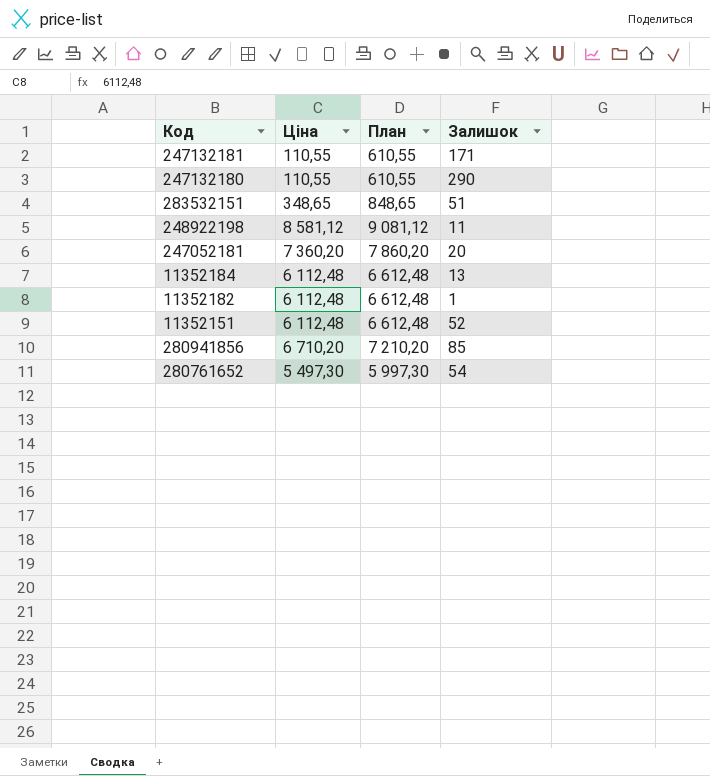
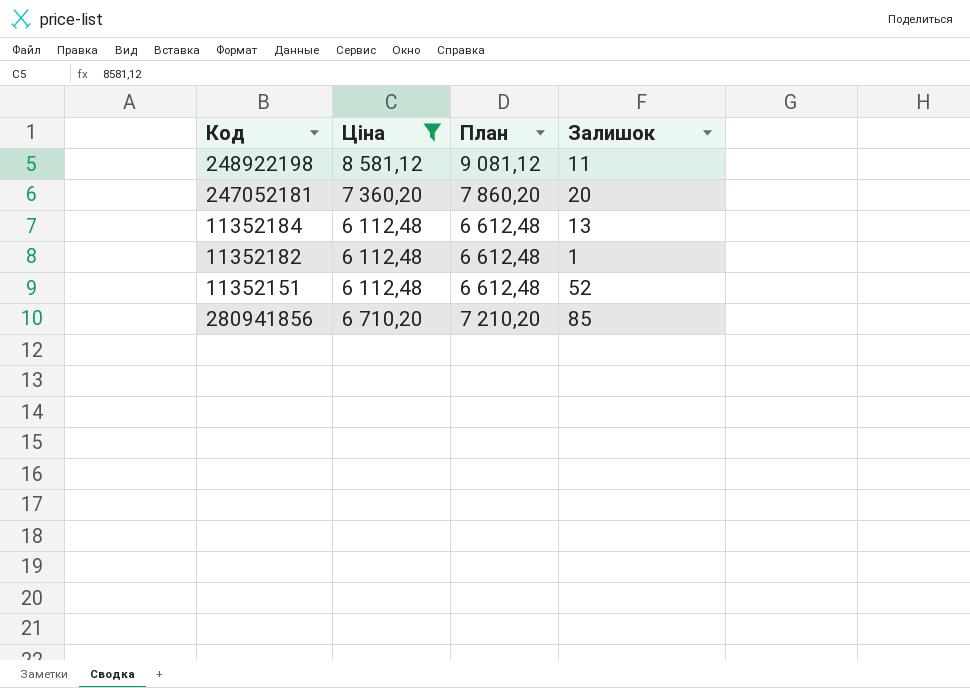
filter: none -> Ціна >= 6 112,48

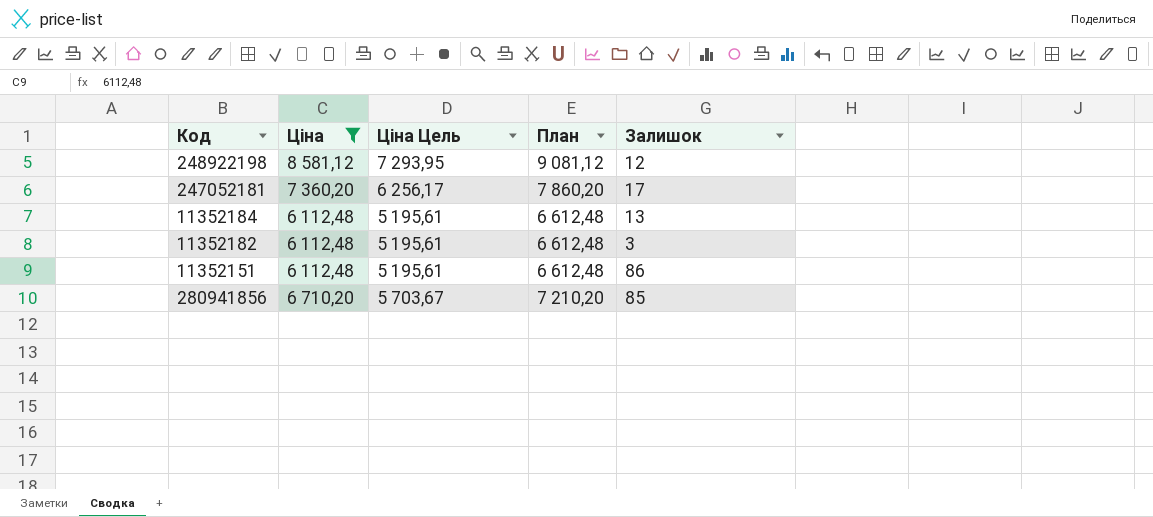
column Ціна Цель | formula: none -> [Ціна] * 0,85
248922198 | Залишок: 11 -> 12
247052181 | Залишок: 20 -> 17
11352182 | Залишок: 1 -> 3
11352151 | Залишок: 52 -> 86

